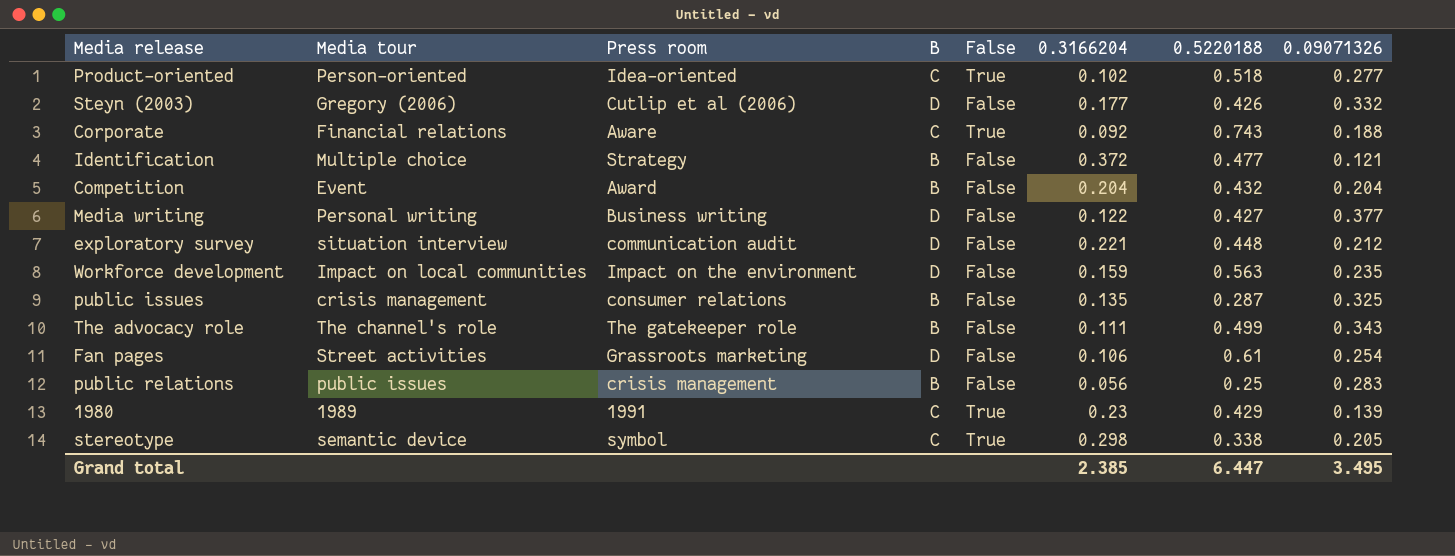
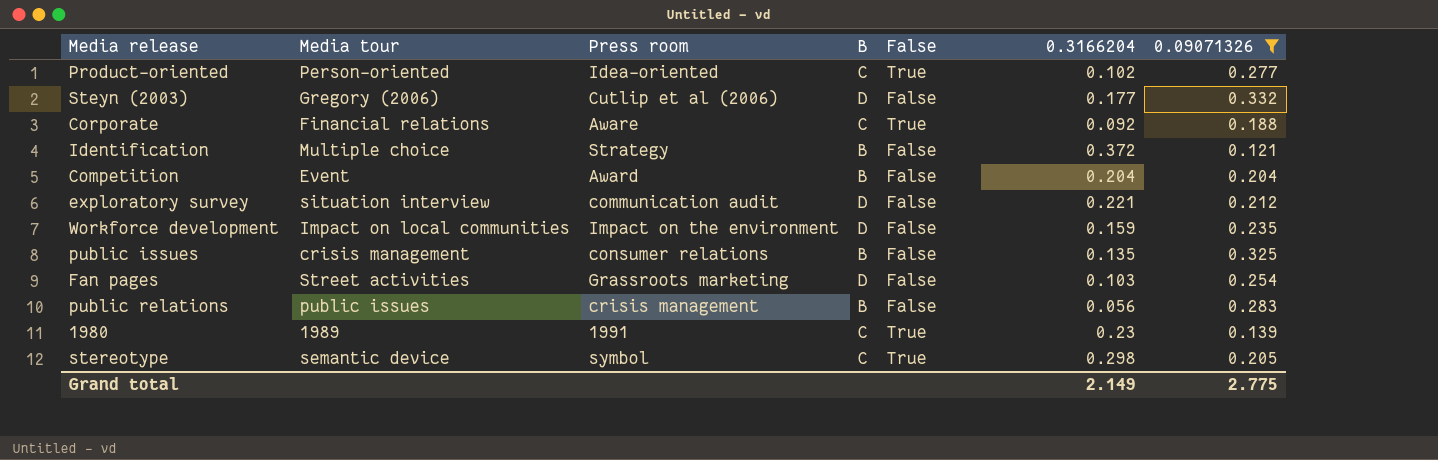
filter: none -> 0.09071326 <= 0.332
column 0.5220188 | position: 7 -> none
Fan pages | 0.3166204: 0.106 -> 0.103
Grand total | 0.3166204: 2.385 -> 2.149
Grand total | 0.09071326: 3.495 -> 2.775

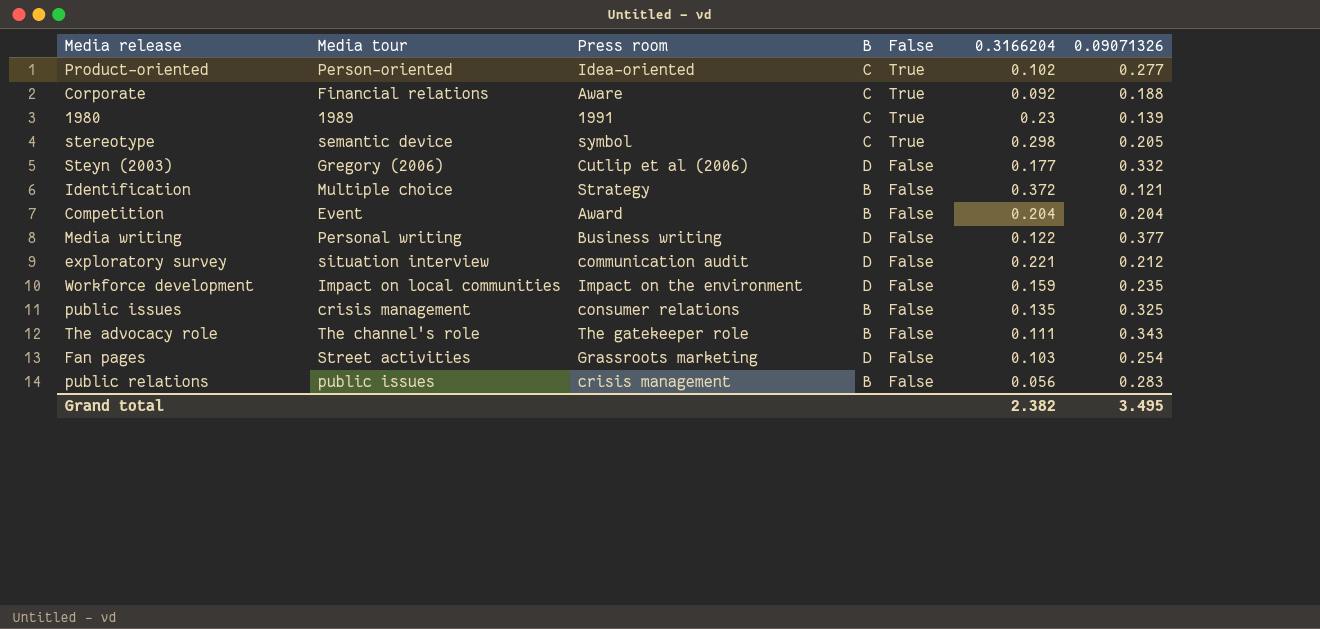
filter: 0.09071326 <= 0.332 -> none
row order: none -> False descending
Grand total | 0.3166204: 2.149 -> 2.382
Grand total | 0.09071326: 2.775 -> 3.495

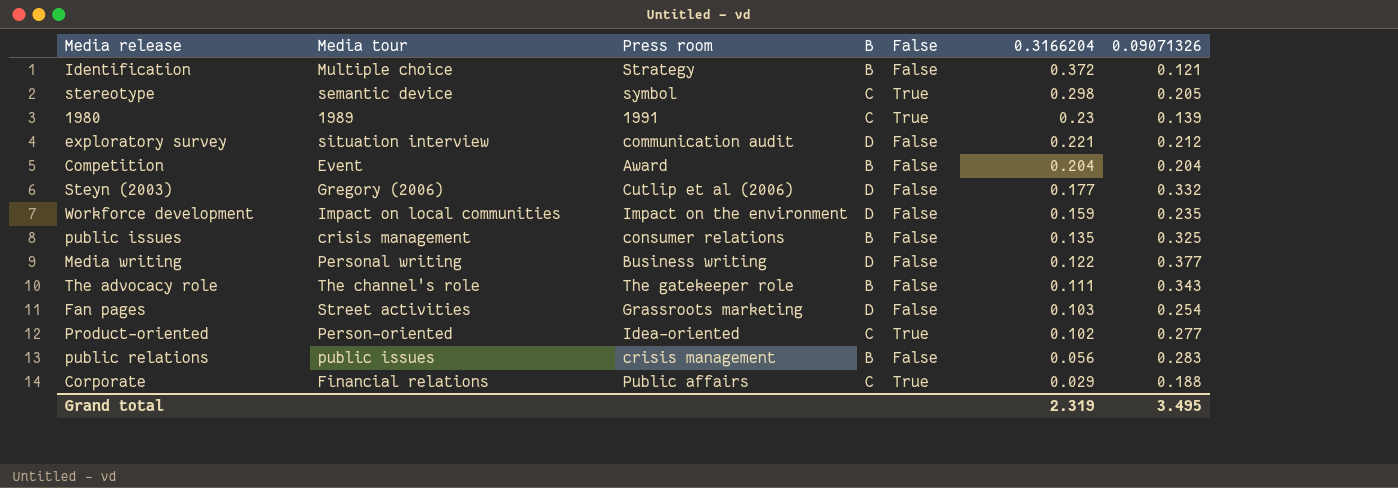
row order: False descending -> 0.3166204 descending
Corporate | Press room: Aware -> Public affairs
Corporate | 0.3166204: 0.092 -> 0.029
Grand total | 0.3166204: 2.382 -> 2.319

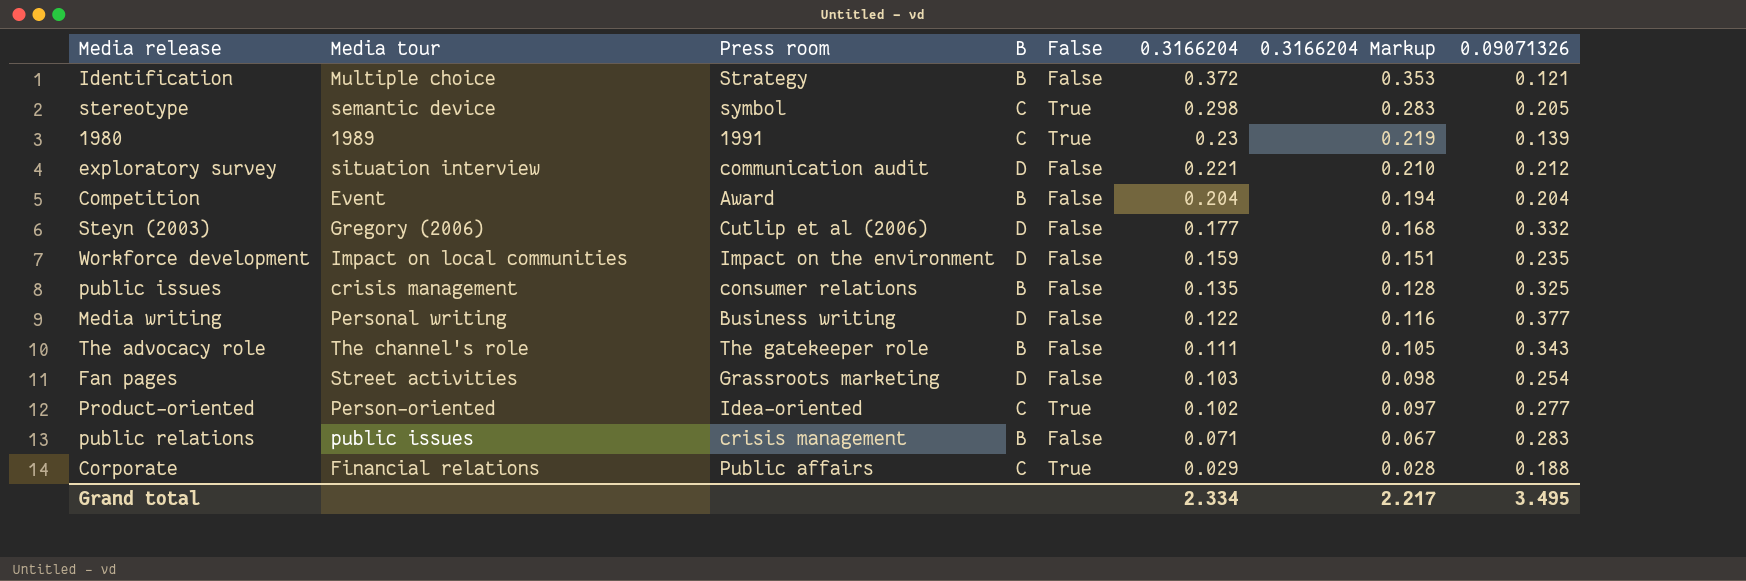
column 0.3166204 Markup | formula: none -> [0.3166204] * 0.95
public relations | 0.3166204: 0.056 -> 0.071
Grand total | 0.3166204: 2.319 -> 2.334

